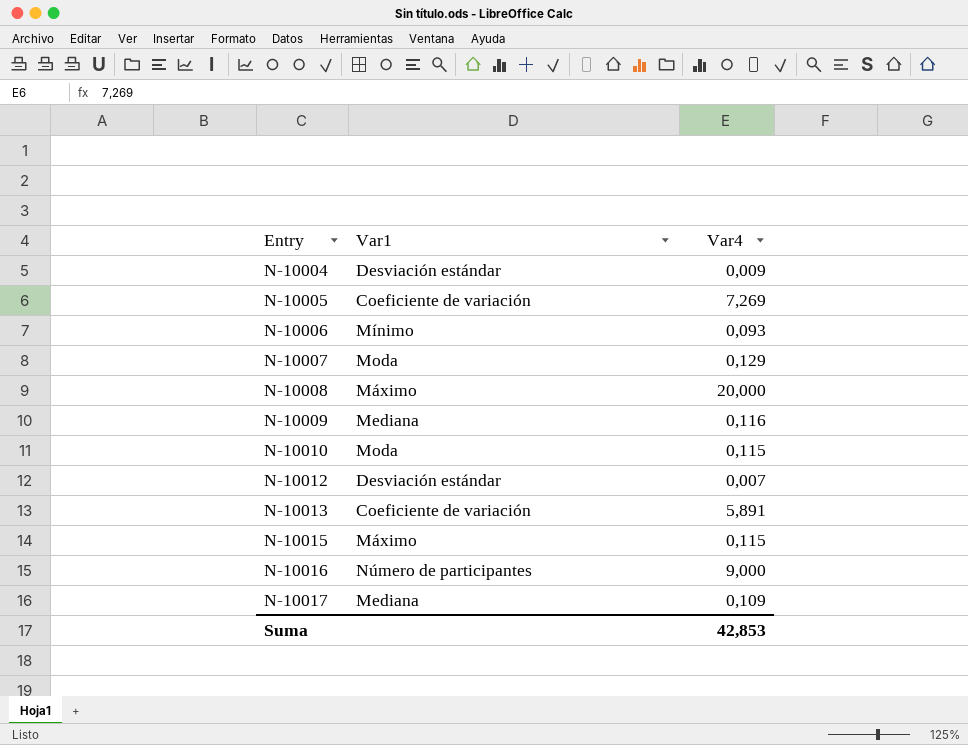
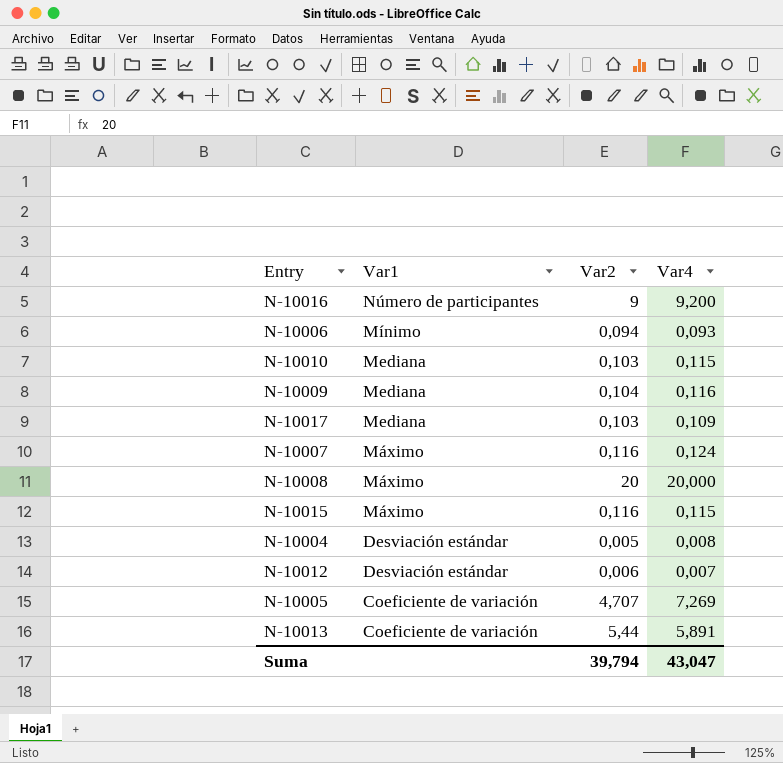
row order: Entry ascending -> Var1 descending
column Var2 | position: none -> 3
N-10016 | Var4: 9,000 -> 9,200
N-10010 | Var1: Moda -> Mediana
N-10007 | Var1: Moda -> Máximo
N-10007 | Var4: 0,129 -> 0,124
N-10004 | Var4: 0,009 -> 0,008
Suma | Var4: 42,853 -> 43,047

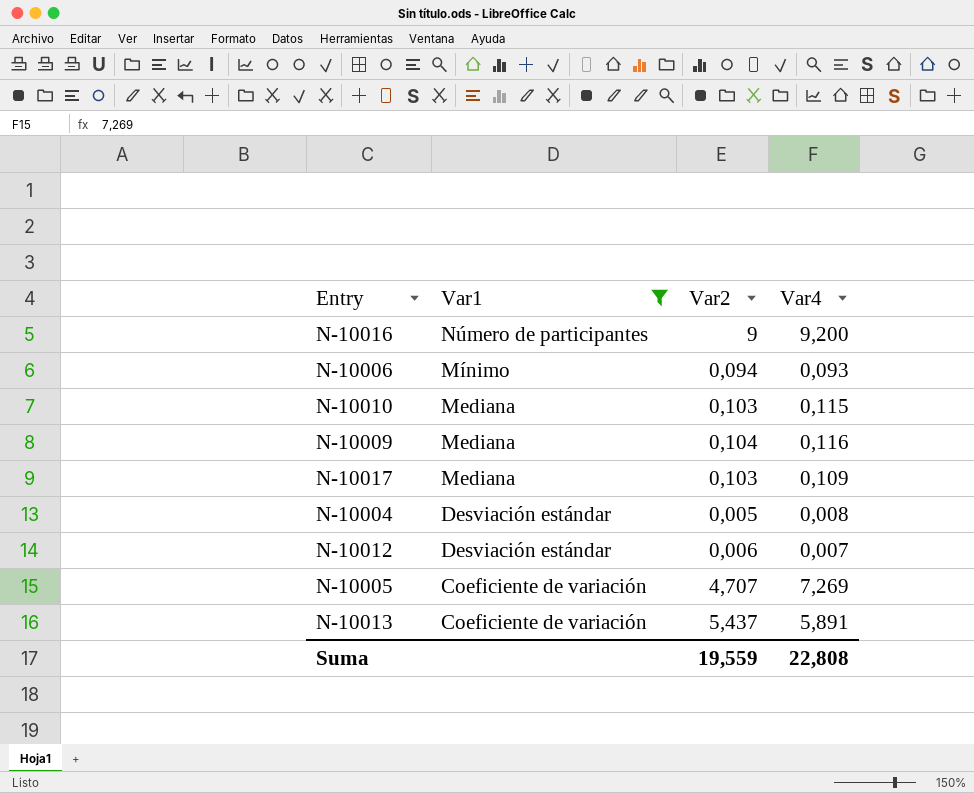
filter: none -> Var1 != Máximo
N-10013 | Var2: 5,44 -> 5,437
Suma | Var2: 39,794 -> 19,559
Suma | Var4: 43,047 -> 22,808

